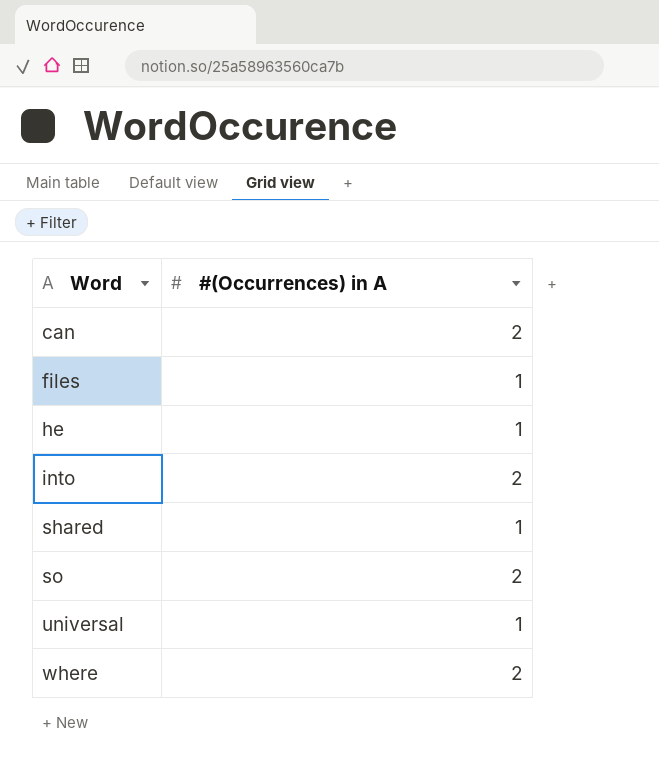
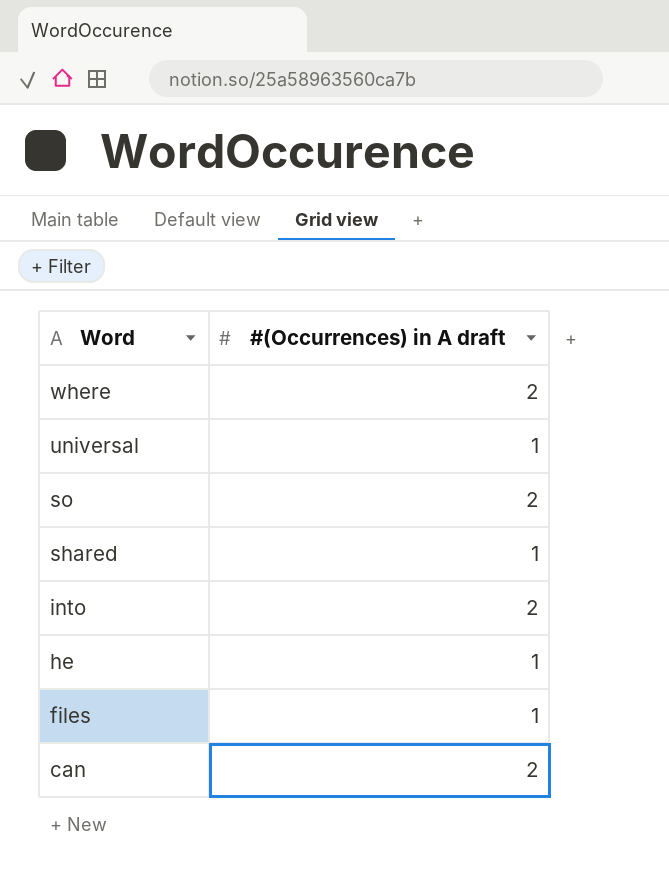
row order: Word ascending -> Word descending
column name: #(Occurrences) in A -> #(Occurrences) in A draft

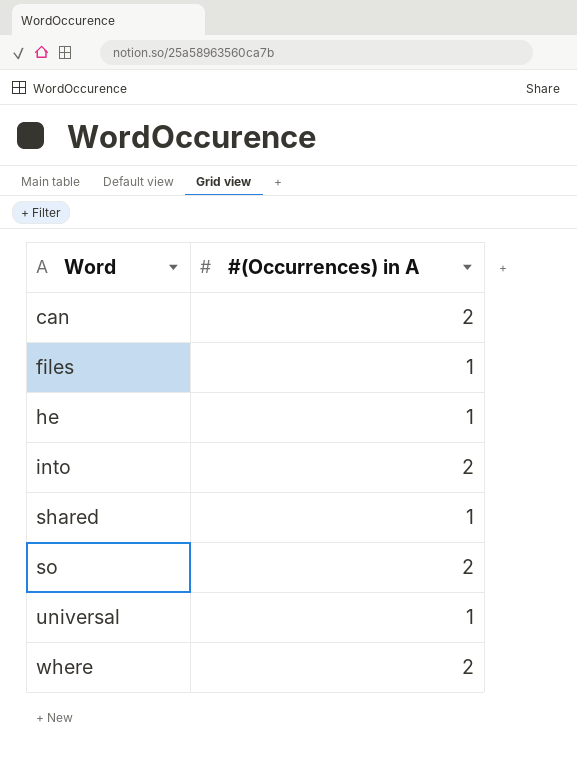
row order: Word descending -> Word ascending
column name: #(Occurrences) in A draft -> #(Occurrences) in A

